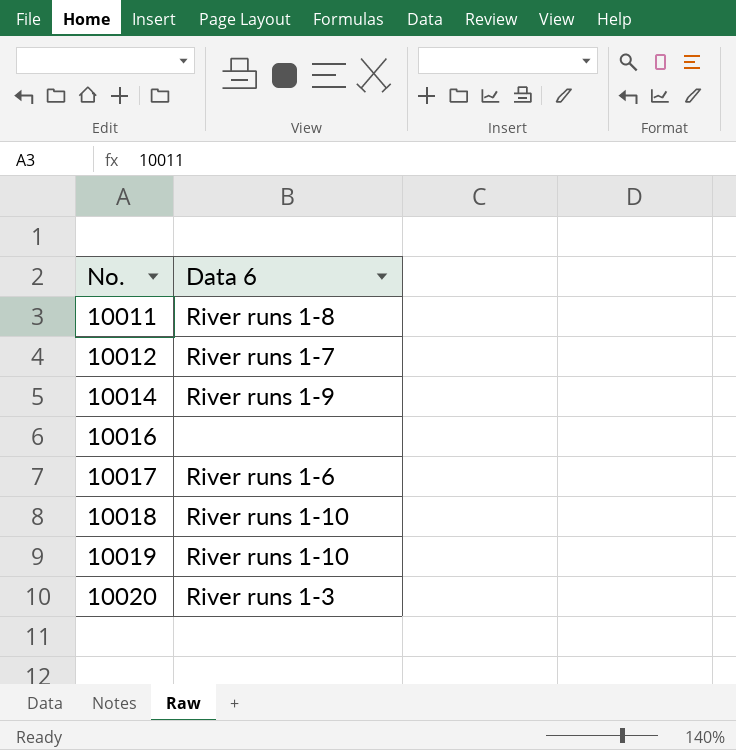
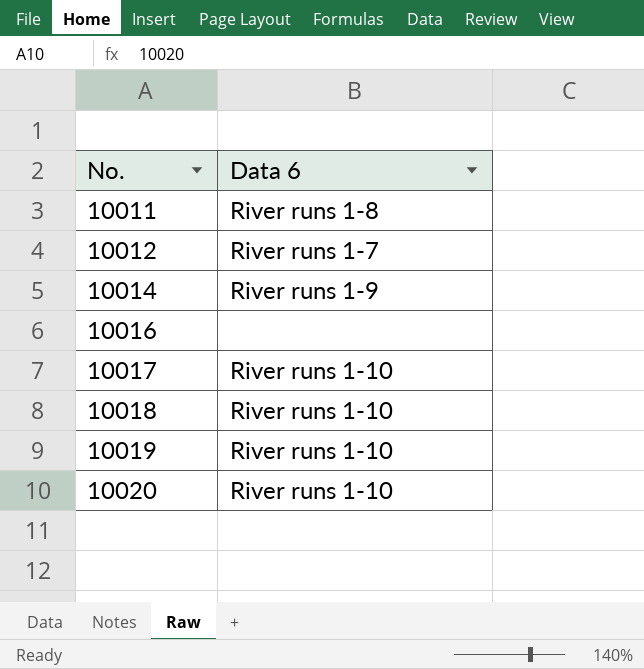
10017 | Data 6: River runs 1-6 -> River runs 1-10
10020 | Data 6: River runs 1-3 -> River runs 1-10

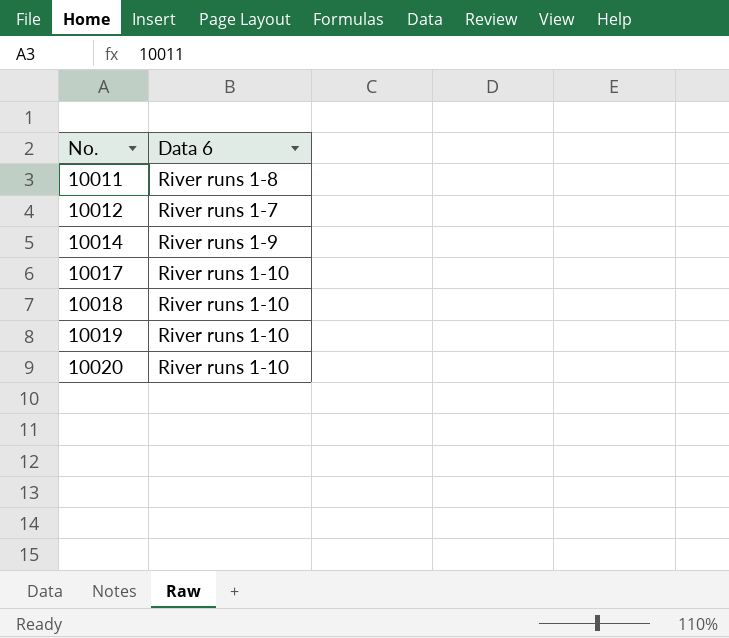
row 10016: none -> none

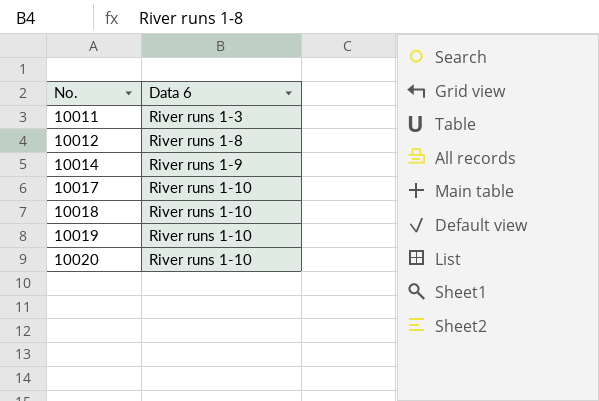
10011 | Data 6: River runs 1-8 -> River runs 1-3
10012 | Data 6: River runs 1-7 -> River runs 1-8

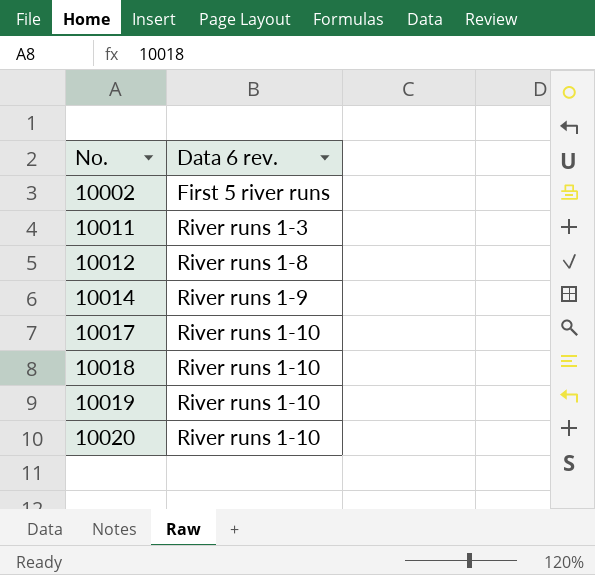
column name: Data 6 -> Data 6 rev.
row 10002: none -> First 5 river runs

